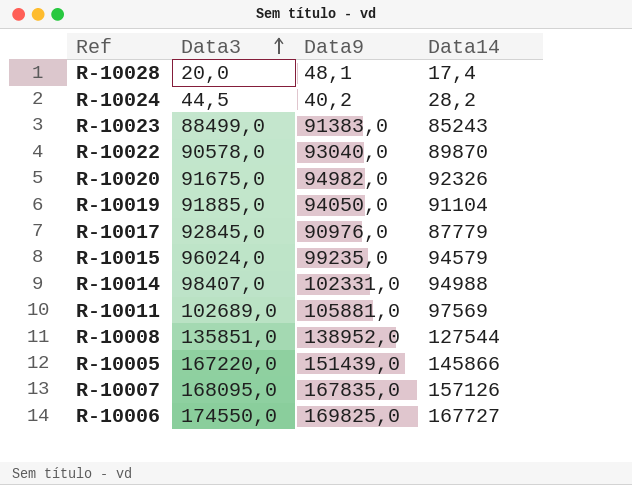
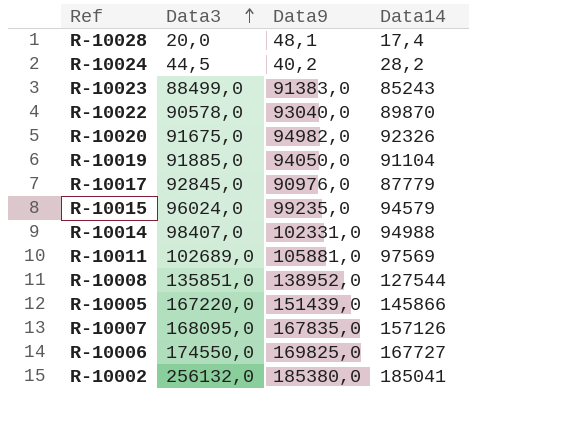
row R-10002: none -> 256132,0 | 185380,0 | 185041

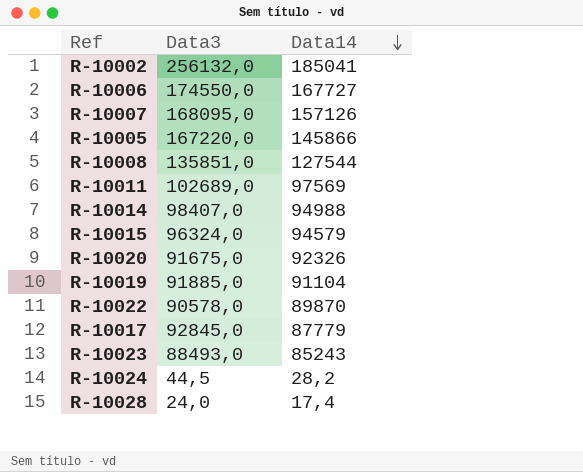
row order: Data3 ascending -> Data14 descending
column Data9 | position: 3 -> none
R-10015 | Data3: 96024,0 -> 96324,0
R-10023 | Data3: 88499,0 -> 88493,0
R-10028 | Data3: 20,0 -> 24,0

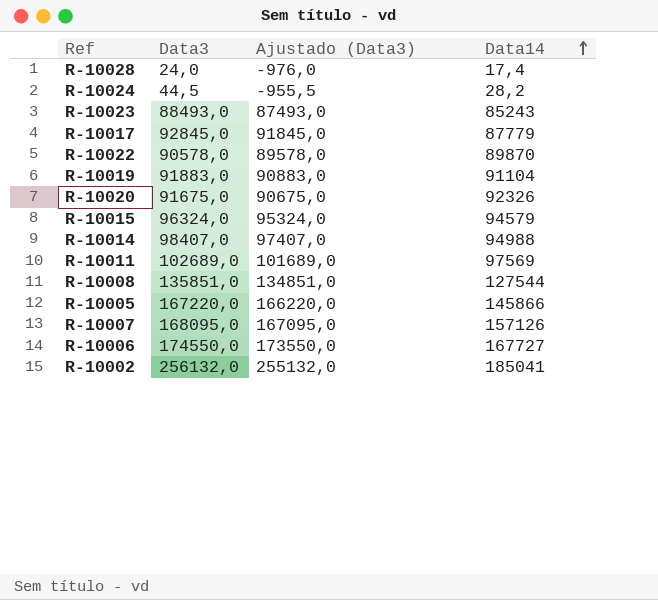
row order: Data14 descending -> Data14 ascending
column Ajustado (Data3) | formula: none -> [Data3] - 1000
R-10019 | Data3: 91885,0 -> 91883,0

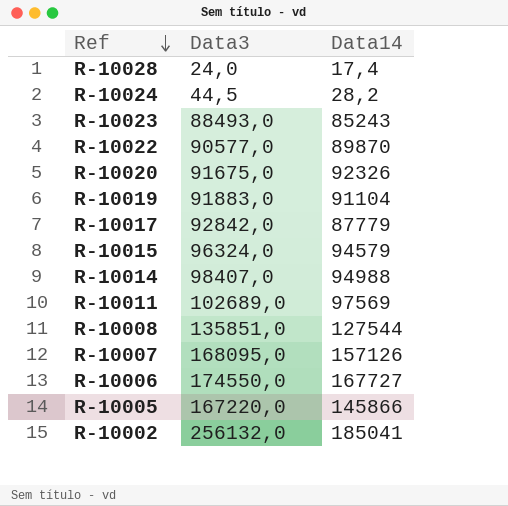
row order: Data14 ascending -> Ref descending
column Ajustado (Data3) | formula: [Data3] - 1000 -> none
R-10022 | Data3: 90578,0 -> 90577,0
R-10017 | Data3: 92845,0 -> 92842,0

